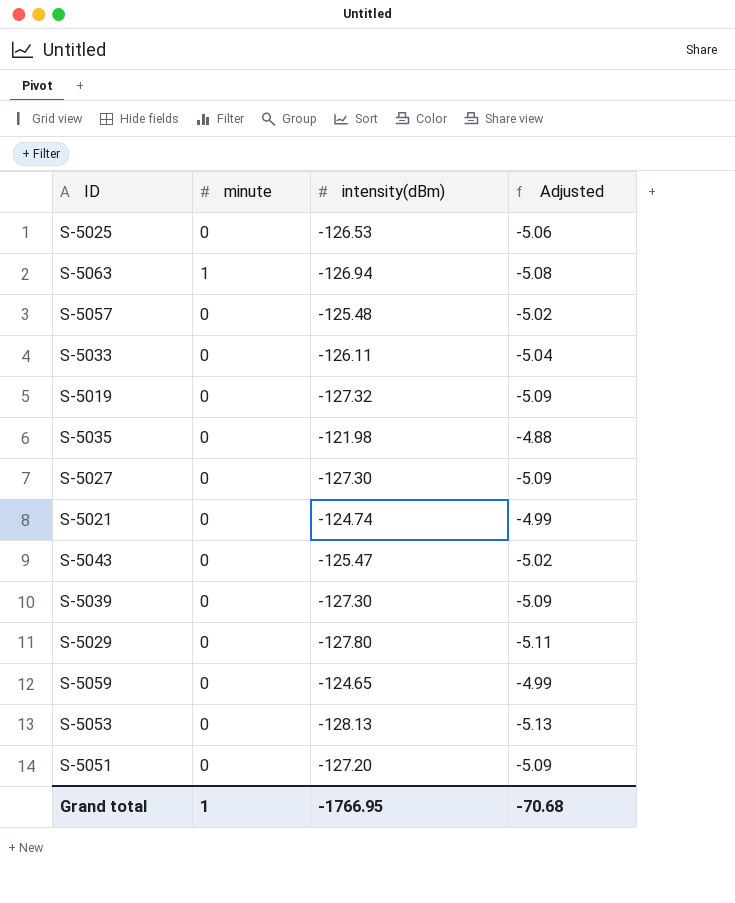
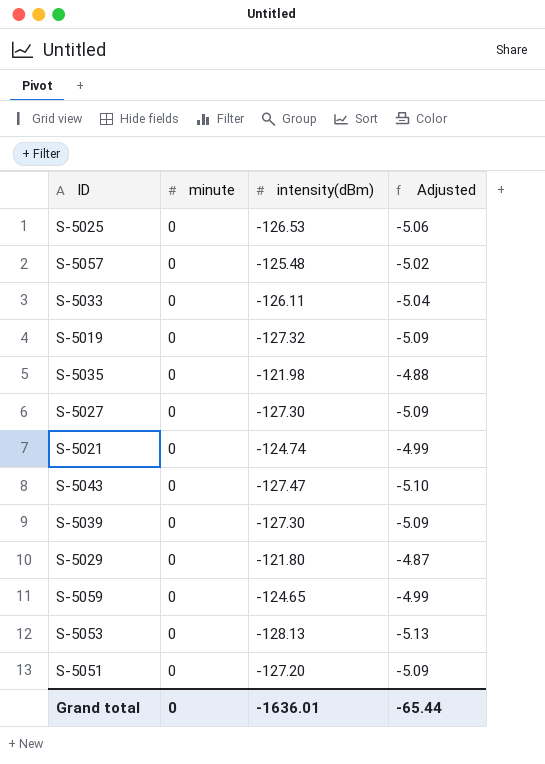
row S-5063: 1 | -126.94 | -5.08 -> none
S-5043 | intensity(dBm): -125.47 -> -127.47
S-5043 | Adjusted: -5.02 -> -5.10
S-5029 | intensity(dBm): -127.80 -> -121.80
S-5029 | Adjusted: -5.11 -> -4.87
Grand total | minute: 1 -> 0
Grand total | intensity(dBm): -1766.95 -> -1636.01
Grand total | Adjusted: -70.68 -> -65.44

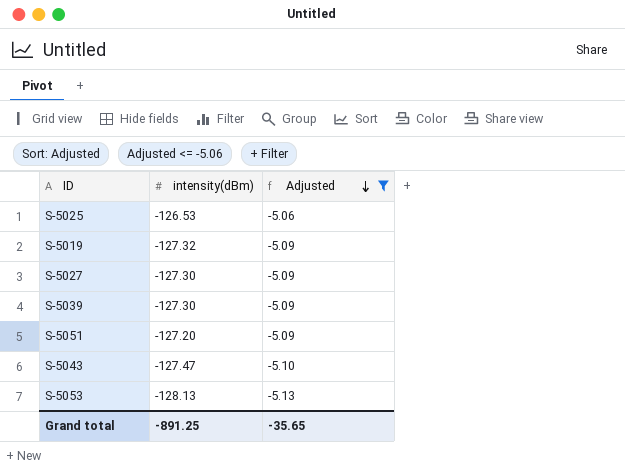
filter: none -> Adjusted <= -5.06
row order: none -> Adjusted descending
column minute | position: 2 -> none
Grand total | intensity(dBm): -1636.01 -> -891.25
Grand total | Adjusted: -65.44 -> -35.65

